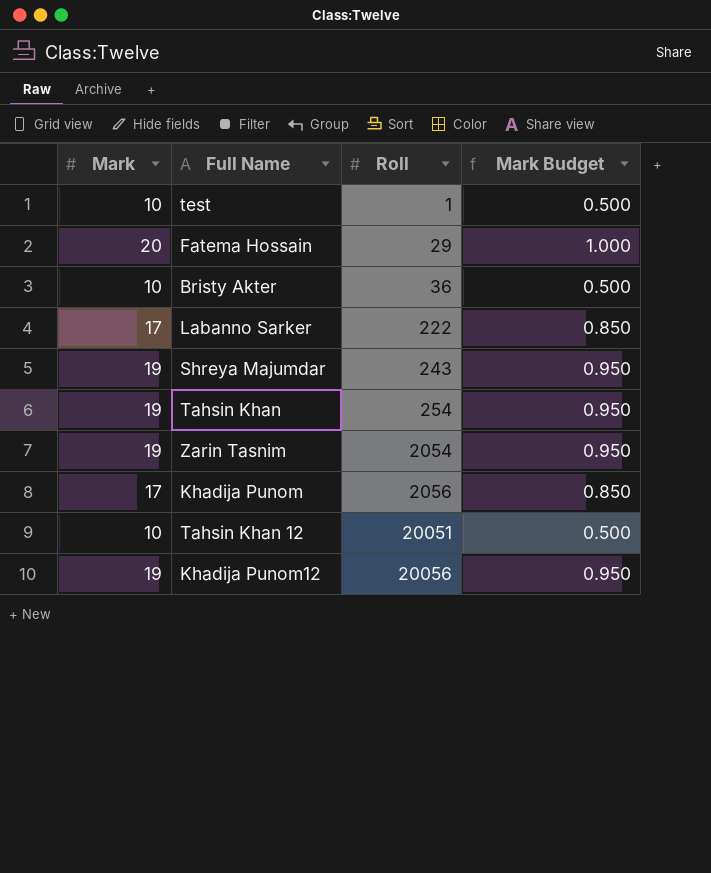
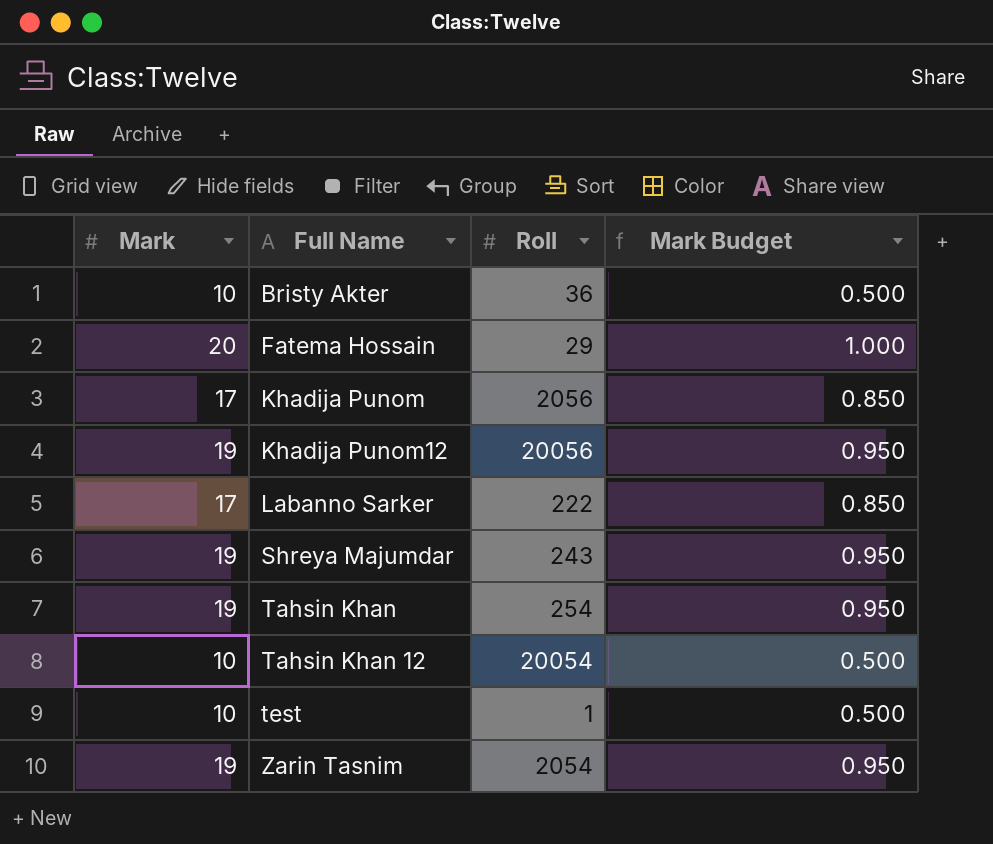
row order: Roll ascending -> Full Name ascending
Tahsin Khan 12 | Roll: 20051 -> 20054

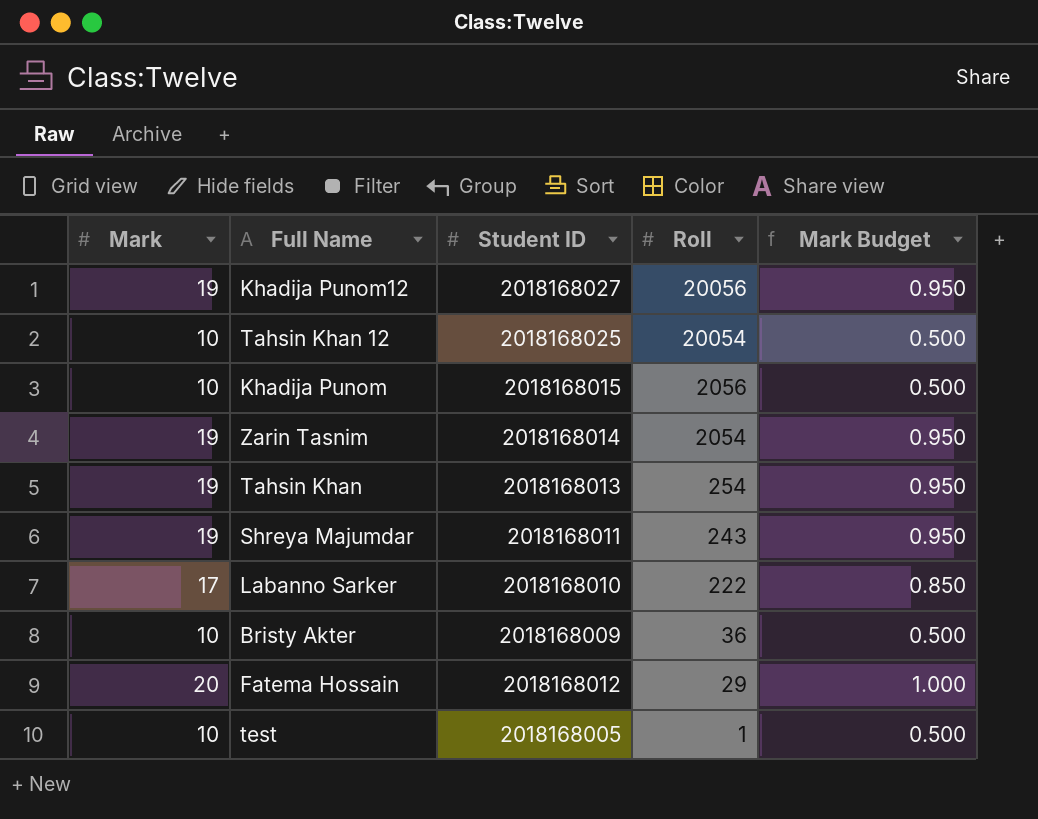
row order: Full Name ascending -> Roll descending
column Student ID | position: none -> 3
Khadija Punom | Mark: 17 -> 10
Khadija Punom | Mark Budget: 0.850 -> 0.500

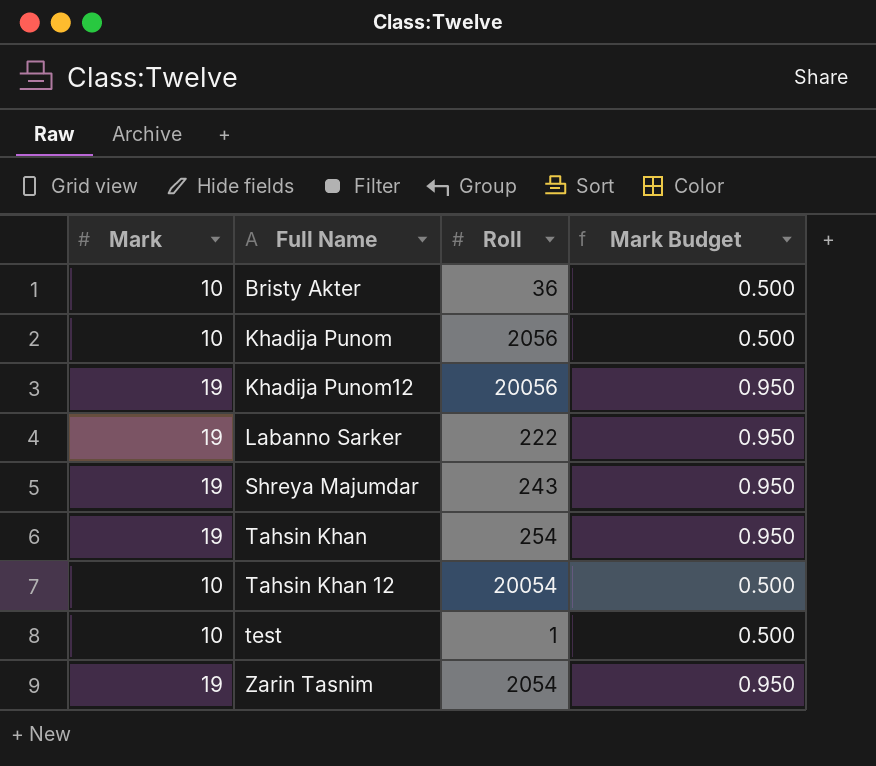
row order: Roll descending -> Full Name ascending
column Student ID | position: 3 -> none
row Fatema Hossain: 20 | 2018168012 | 29 | 1.000 -> none
Labanno Sarker | Mark: 17 -> 19
Labanno Sarker | Mark Budget: 0.850 -> 0.950

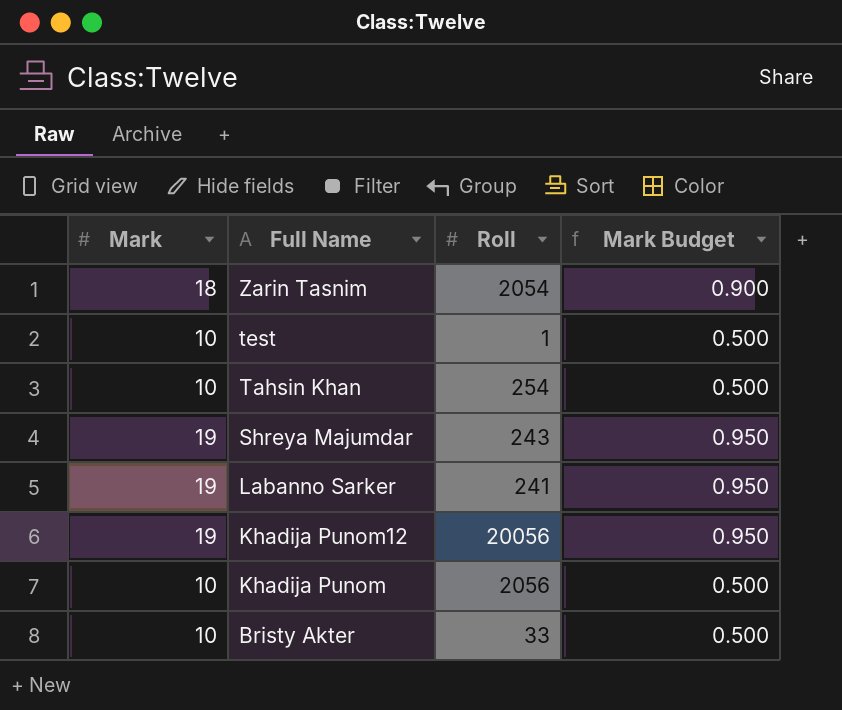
row order: Full Name ascending -> Full Name descending
row Tahsin Khan 12: 10 | 20054 | 0.500 -> none
Zarin Tasnim | Mark: 19 -> 18
Zarin Tasnim | Mark Budget: 0.950 -> 0.900
Tahsin Khan | Mark: 19 -> 10
Tahsin Khan | Mark Budget: 0.950 -> 0.500
Labanno Sarker | Roll: 222 -> 241
Bristy Akter | Roll: 36 -> 33

